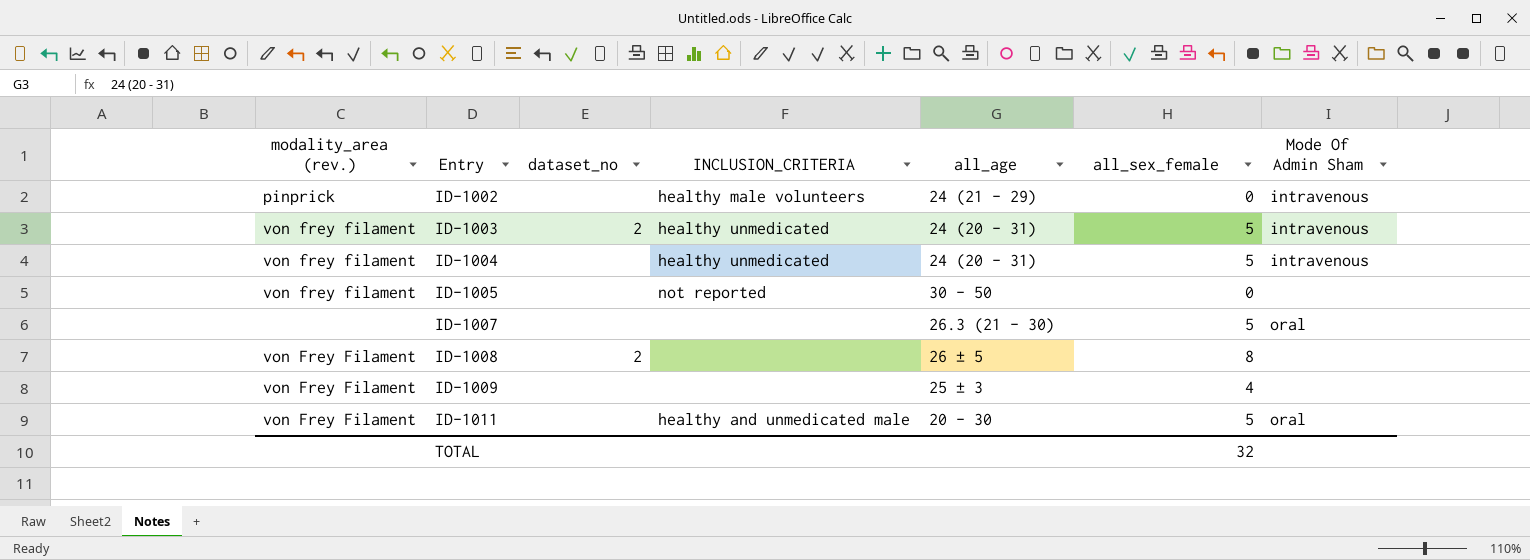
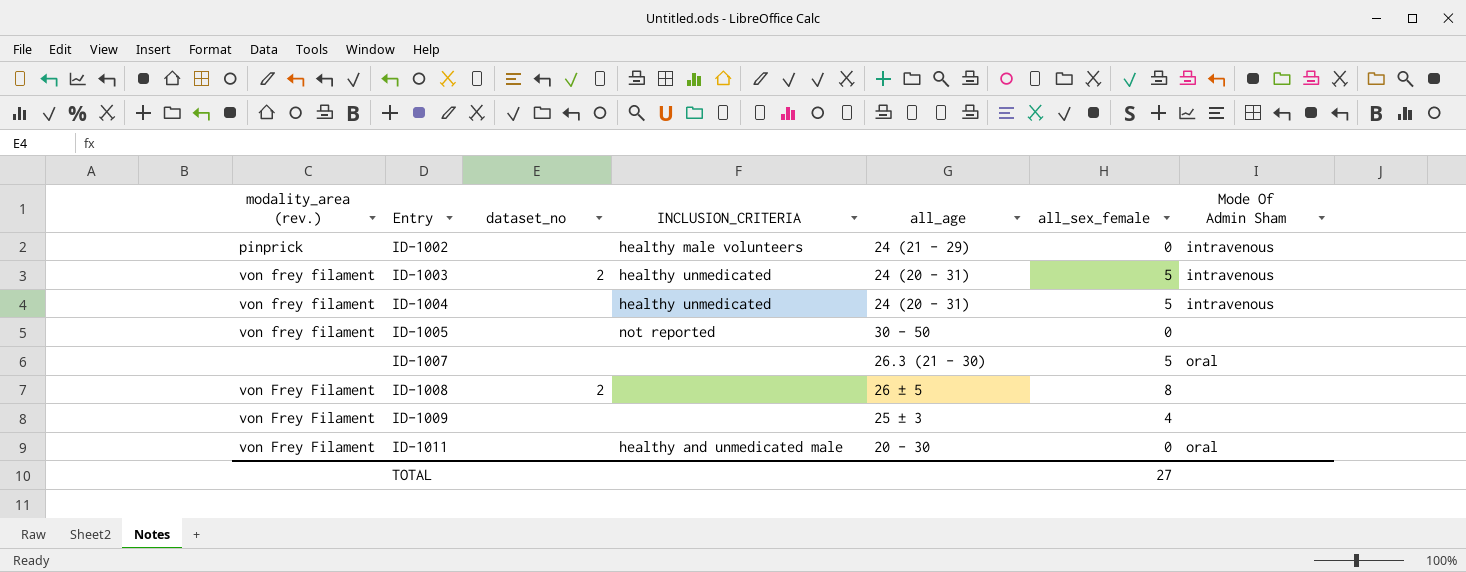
ID-1011 | all_sex_female: 5 -> 0
TOTAL | all_sex_female: 32 -> 27

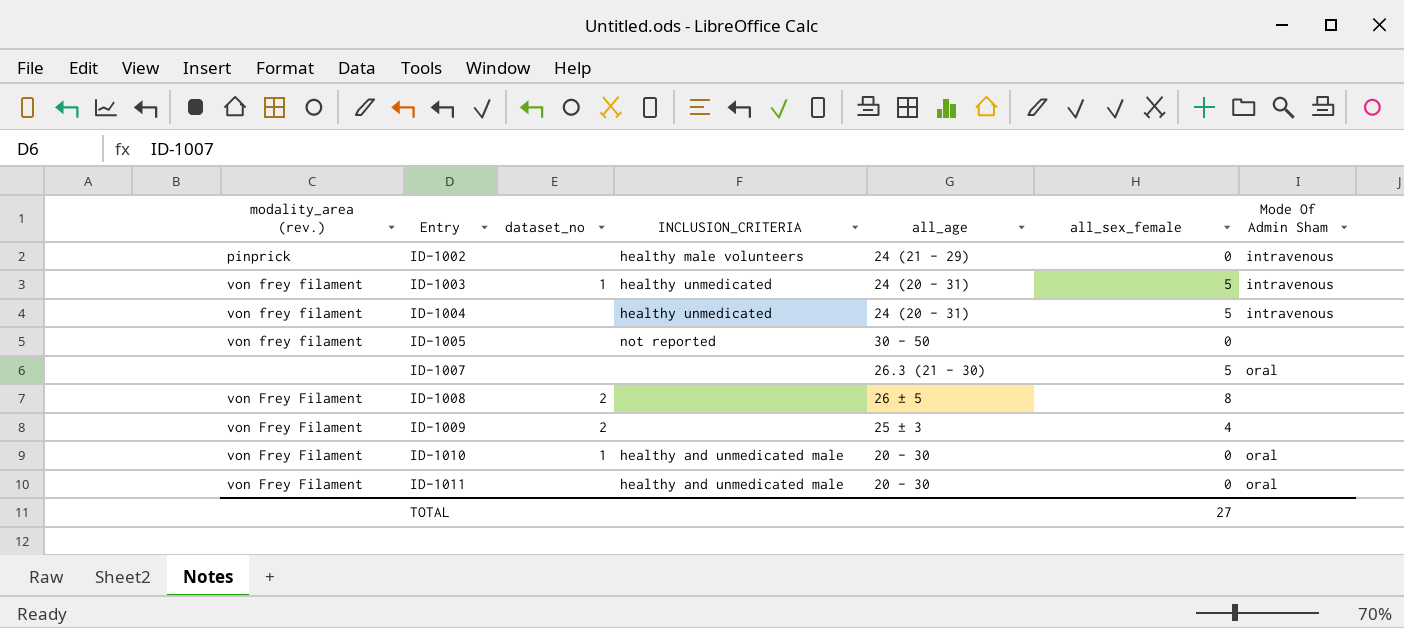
ID-1003 | dataset_no: 2 -> 1
ID-1009 | dataset_no: none -> 2
row ID-1010: none -> von Frey Filament | 1 | healthy and unmedicated male | 20 - 30 | 0 | oral

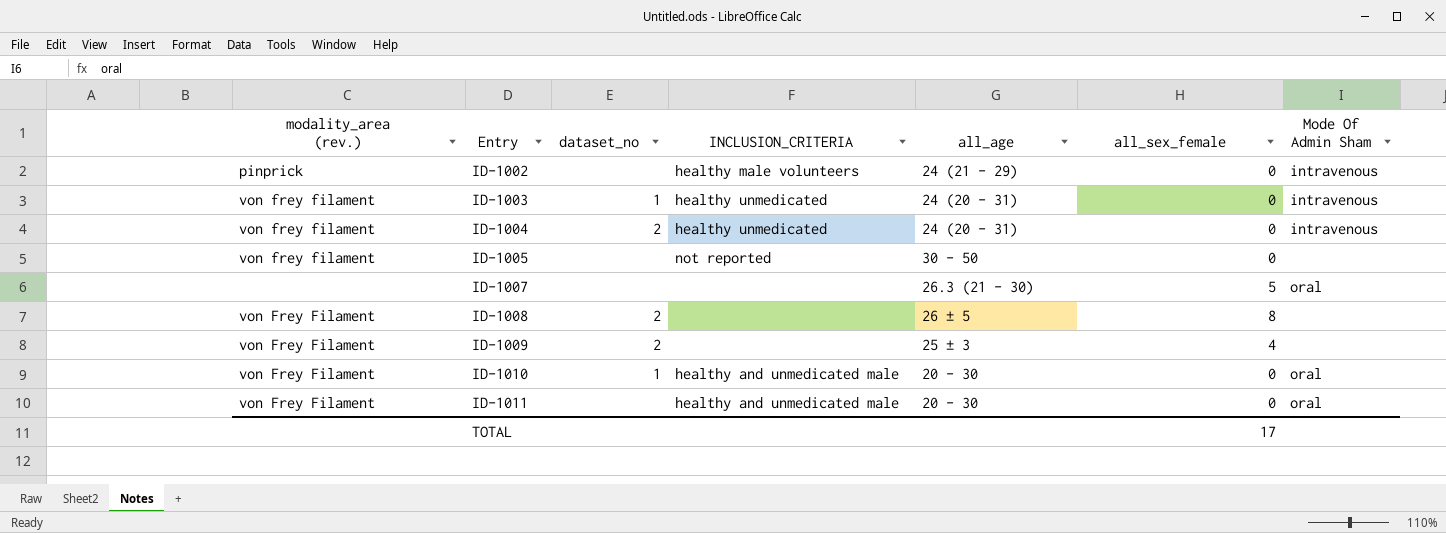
ID-1003 | all_sex_female: 5 -> 0
ID-1004 | dataset_no: none -> 2
ID-1004 | all_sex_female: 5 -> 0
TOTAL | all_sex_female: 27 -> 17

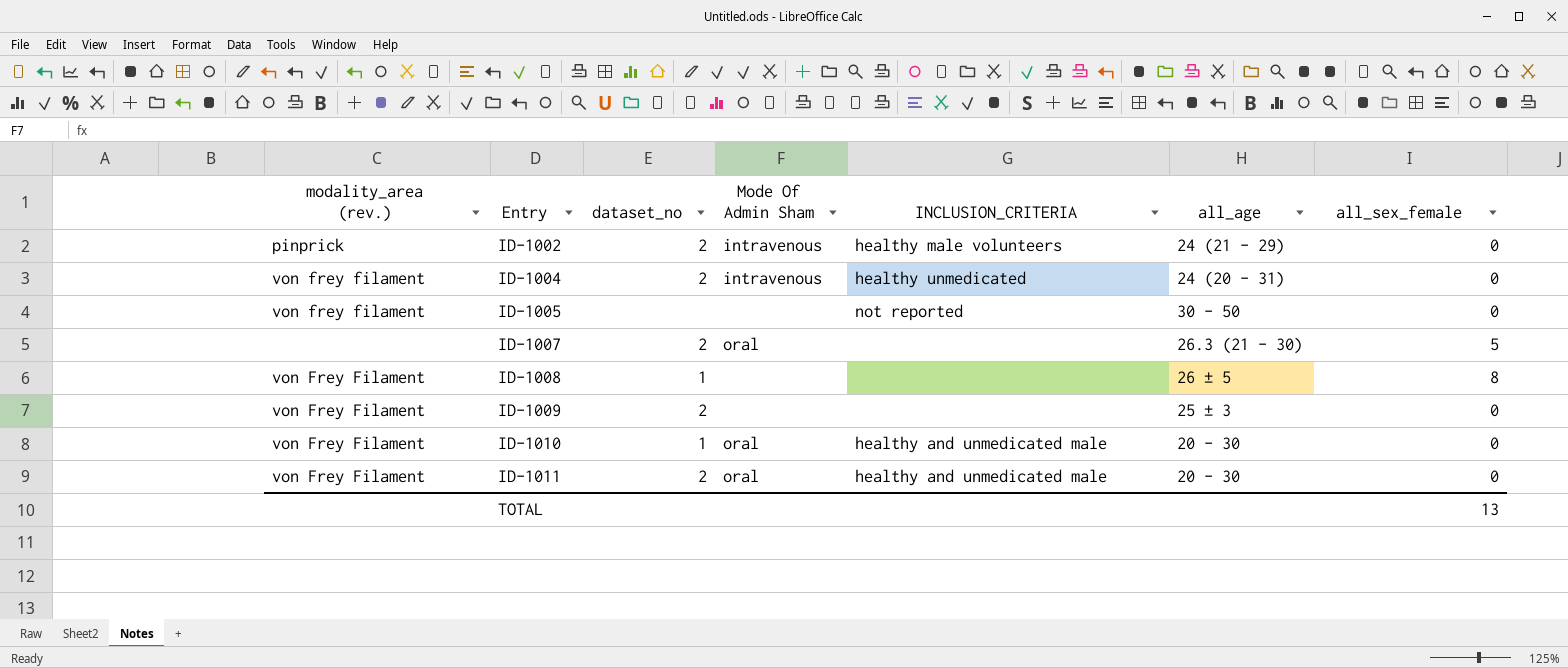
column Mode Of Admin Sham | position: 7 -> 4
row ID-1003: von frey filament | 1 | healthy unmedicated | 24 (20 - 31) | 0 | intravenous -> none
ID-1002 | dataset_no: none -> 2
ID-1007 | dataset_no: none -> 2
ID-1008 | dataset_no: 2 -> 1
ID-1009 | all_sex_female: 4 -> 0
ID-1011 | dataset_no: none -> 2
TOTAL | all_sex_female: 17 -> 13

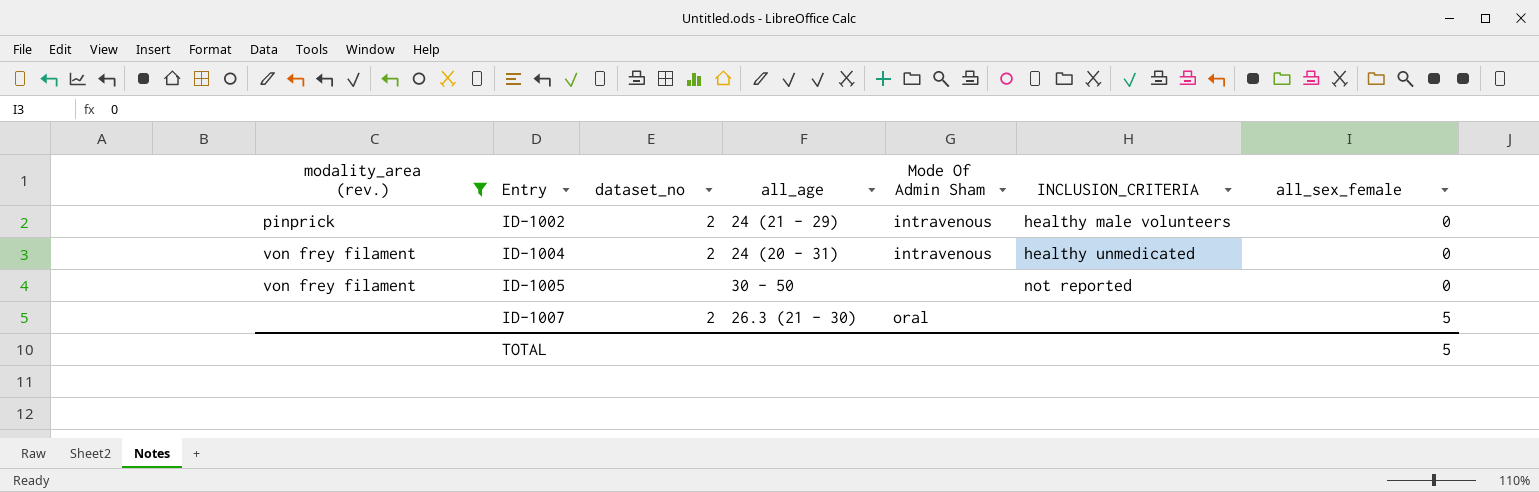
filter: none -> modality_area (rev.) != von Frey Filament
column all_age | position: 6 -> 4
TOTAL | all_sex_female: 13 -> 5

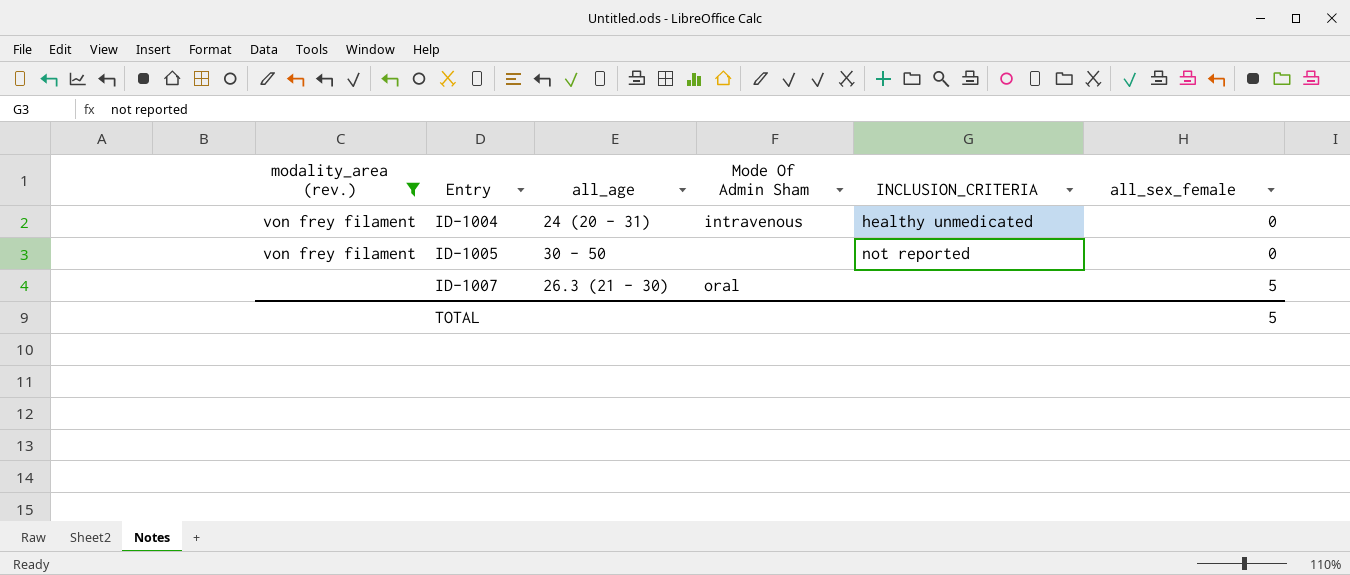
column dataset_no | position: 3 -> none
row ID-1002: pinprick | 2 | 24 (21 - 29) | intravenous | healthy male volunteers | 0 -> none

